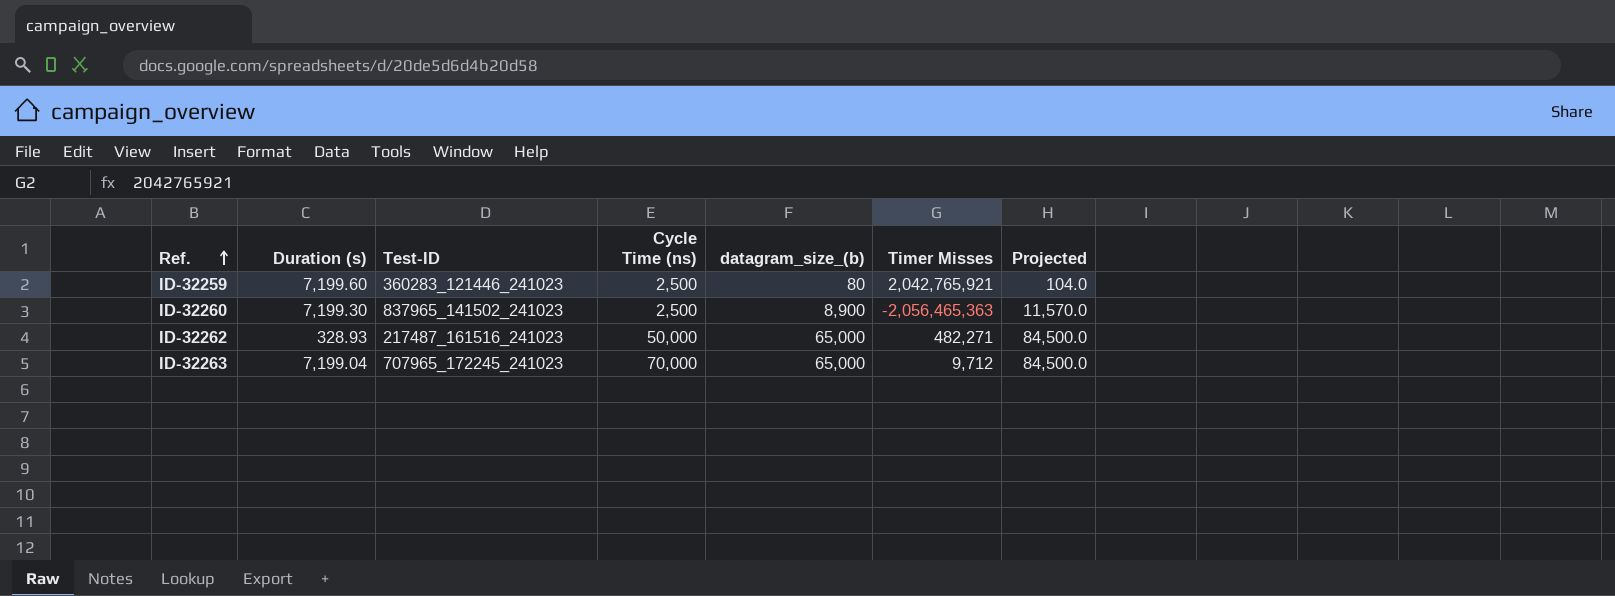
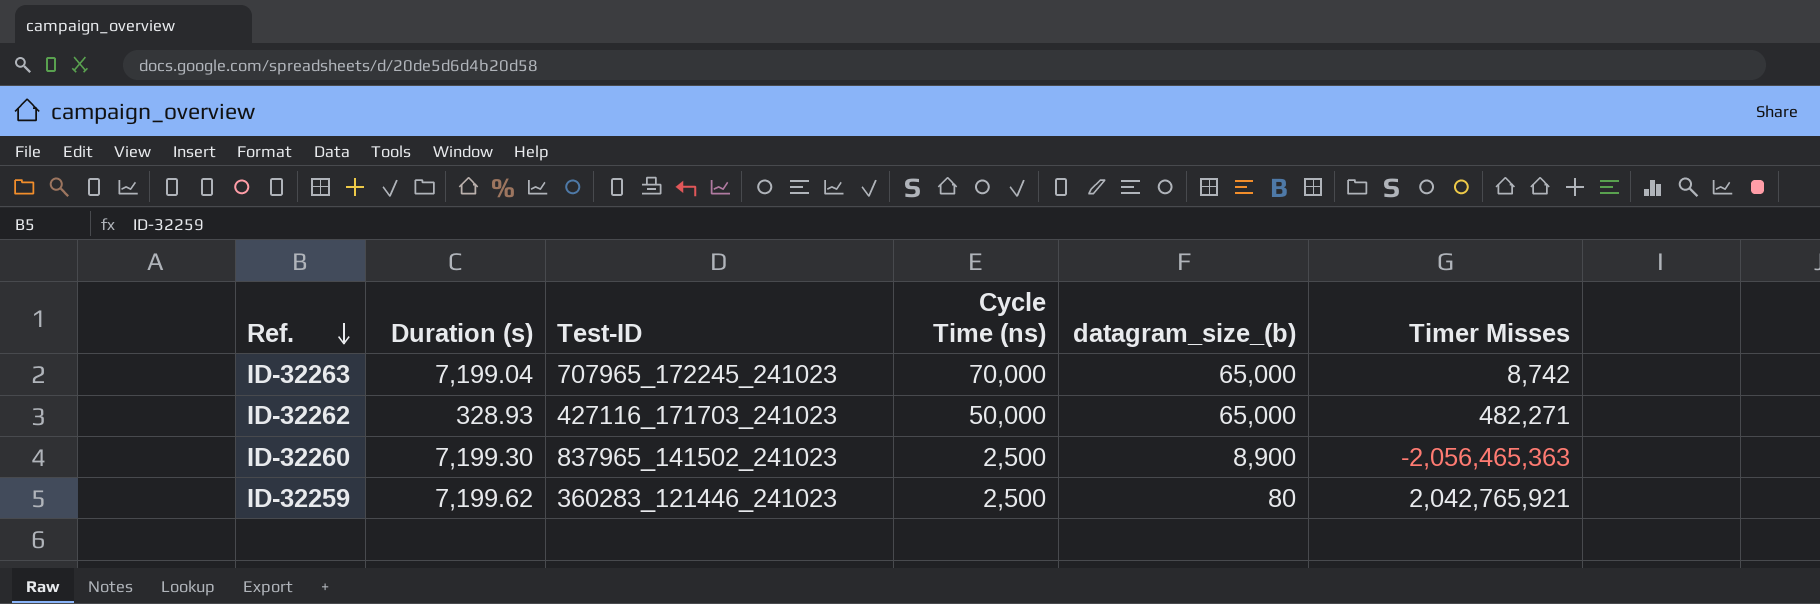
row order: Ref. ascending -> Ref. descending
column Projected | formula: [datagram_size_(b)] * 1.3 -> none
ID-32263 | Timer Misses: 9,712 -> 8,742
ID-32262 | Test-ID: 217487_161516_241023 -> 427116_171703_241023
ID-32259 | Duration (s): 7,199.60 -> 7,199.62

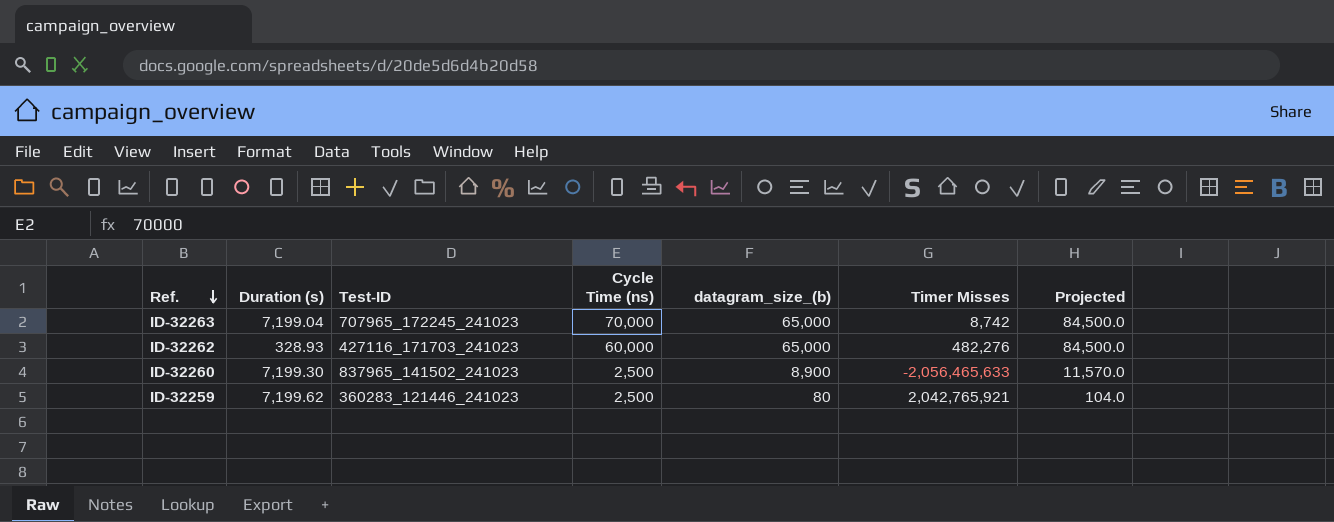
column Projected | formula: none -> [datagram_size_(b)] * 1.3
ID-32262 | Cycle Time (ns): 50,000 -> 60,000
ID-32262 | Timer Misses: 482,271 -> 482,276
ID-32260 | Timer Misses: -2,056,465,363 -> -2,056,465,633

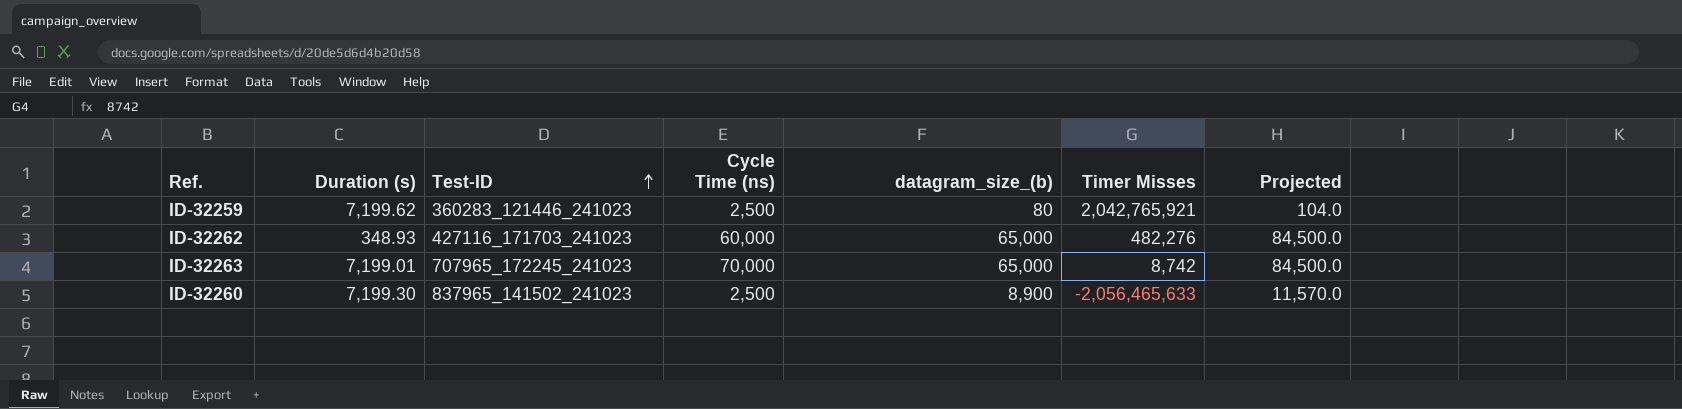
row order: Ref. descending -> Test-ID ascending
ID-32262 | Duration (s): 328.93 -> 348.93
ID-32263 | Duration (s): 7,199.04 -> 7,199.01

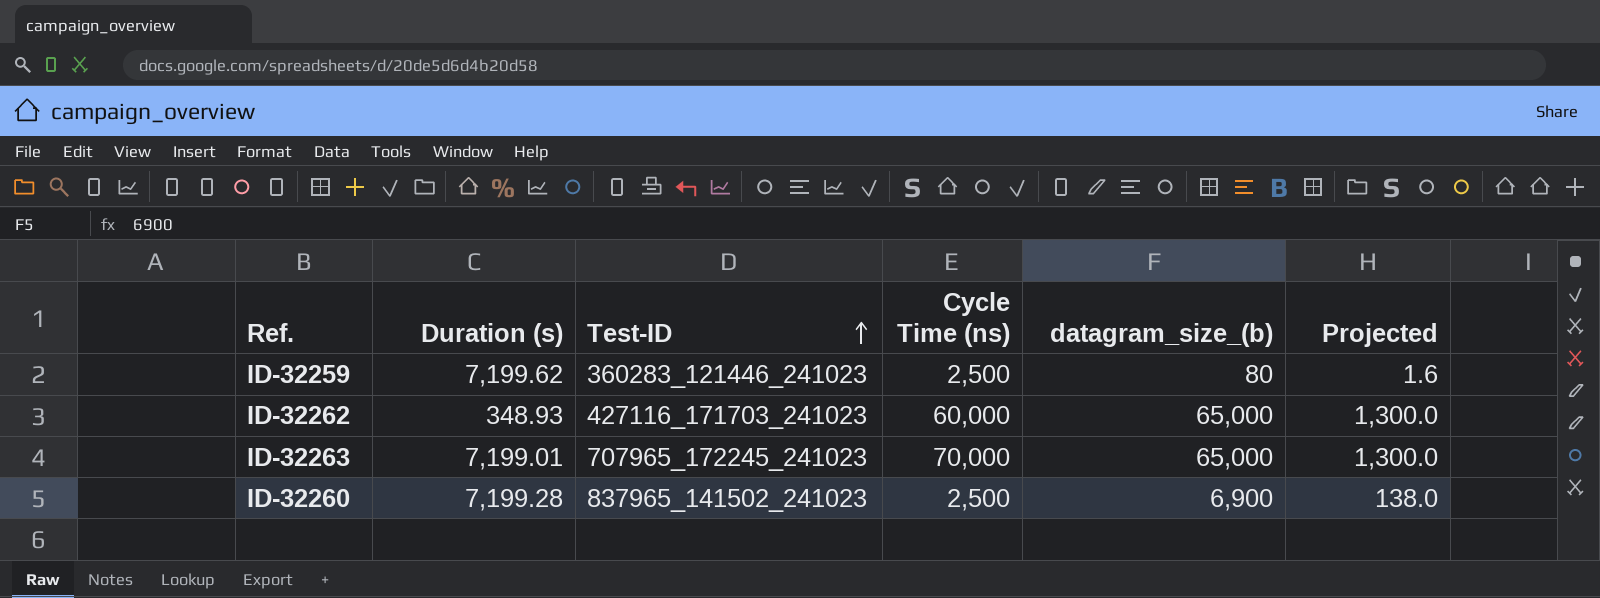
column Timer Misses | position: 6 -> none
column Projected | formula: [datagram_size_(b)] * 1.3 -> [datagram_size_(b)] * 0.02
ID-32260 | Duration (s): 7,199.30 -> 7,199.28
ID-32260 | datagram_size_(b): 8,900 -> 6,900

